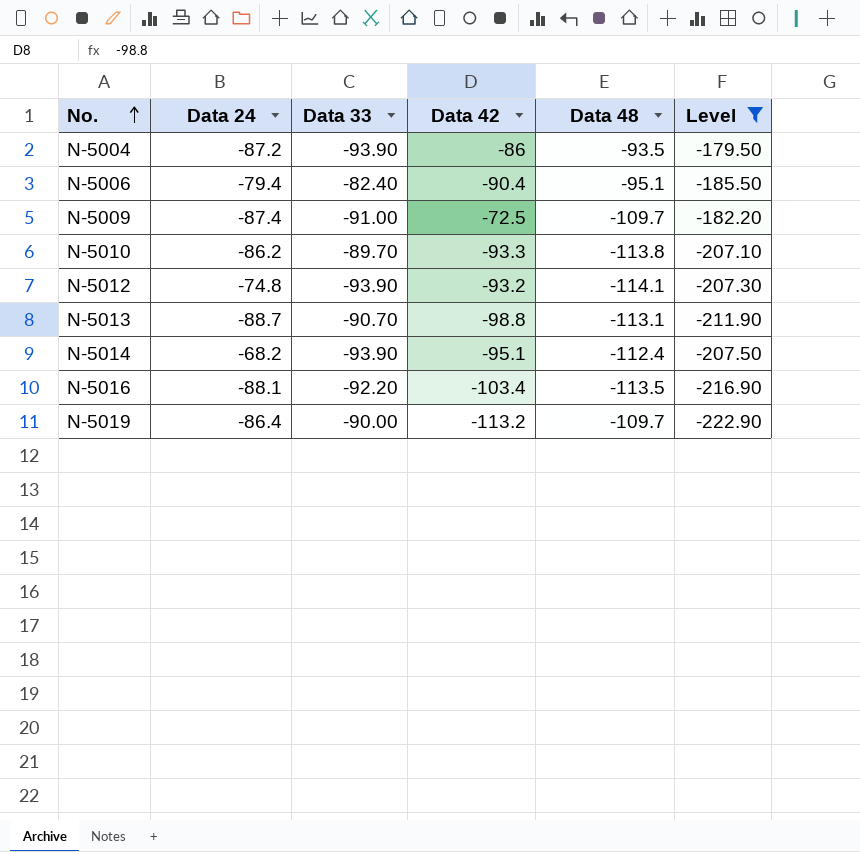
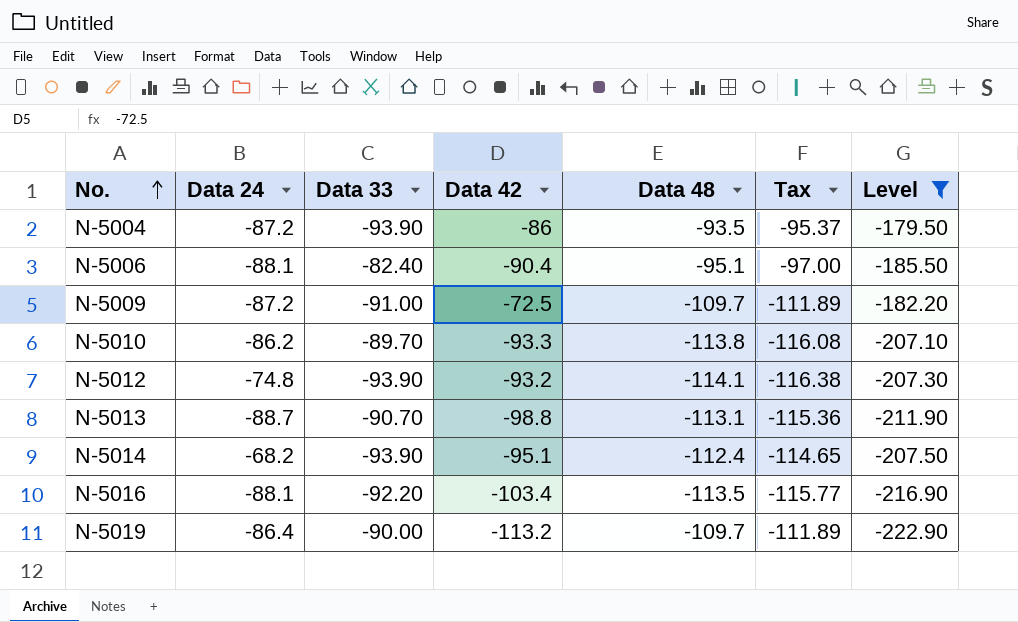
column Tax | formula: none -> [Data 48] * 1.02
N-5006 | Data 24: -79.4 -> -88.1
N-5009 | Data 24: -87.4 -> -87.2

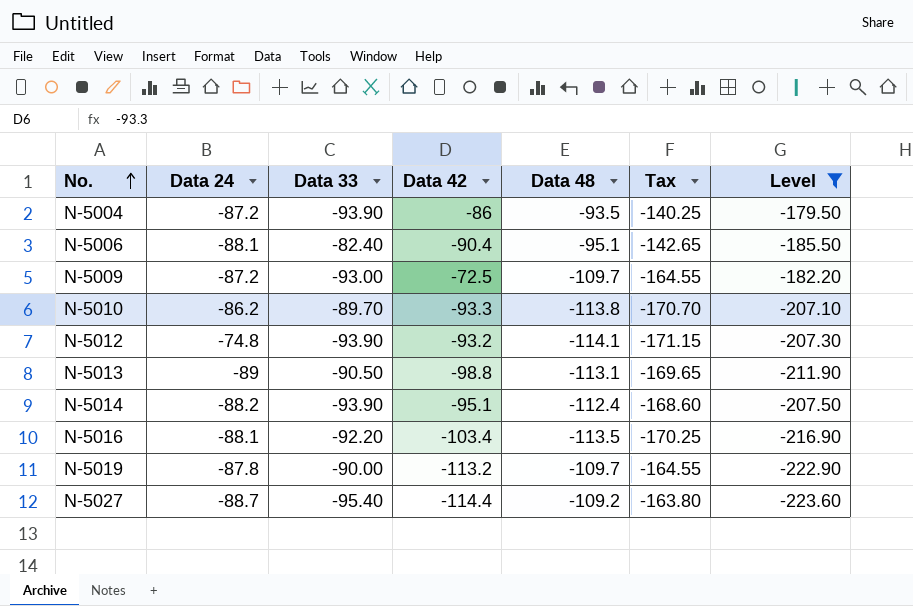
column Tax | formula: [Data 48] * 1.02 -> [Data 48] * 1.5
N-5009 | Data 33: -91.00 -> -93.00
N-5013 | Data 24: -88.7 -> -89
N-5013 | Data 33: -90.70 -> -90.50
N-5014 | Data 24: -68.2 -> -88.2
N-5019 | Data 24: -86.4 -> -87.8
row N-5027: none -> -88.7 | -95.40 | -114.4 | -109.2 | -163.80 | -223.60

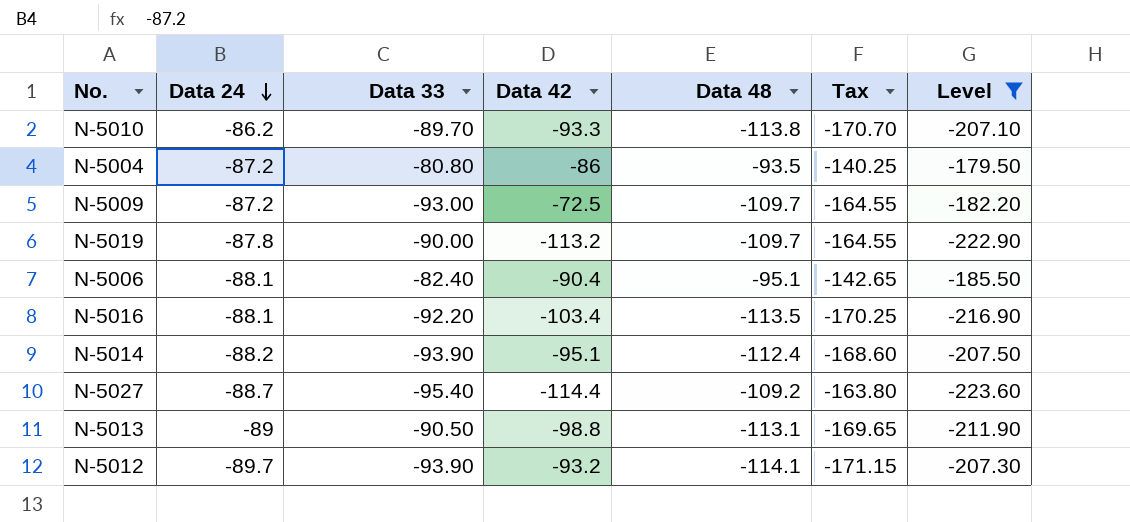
row order: No. ascending -> Data 24 descending
N-5004 | Data 33: -93.90 -> -80.80
N-5012 | Data 24: -74.8 -> -89.7

